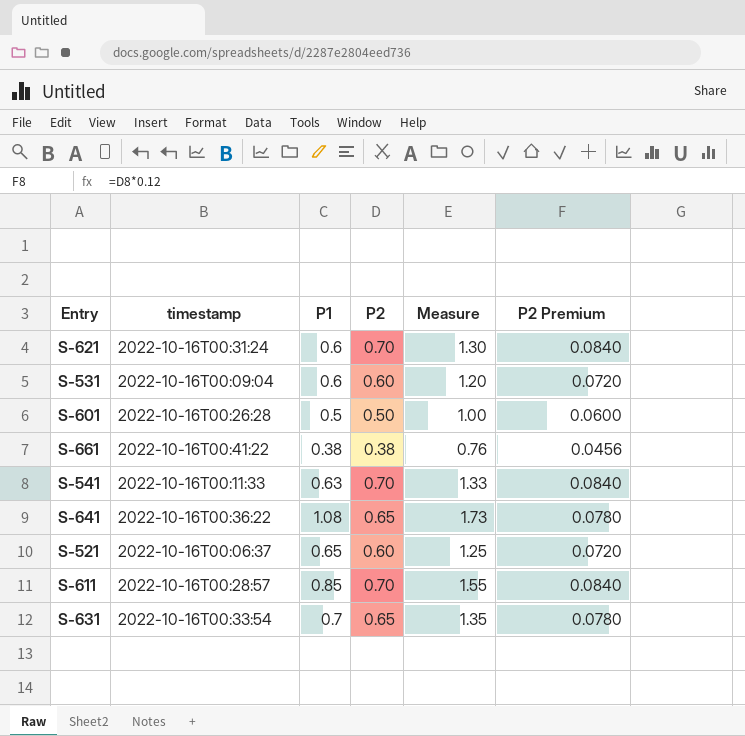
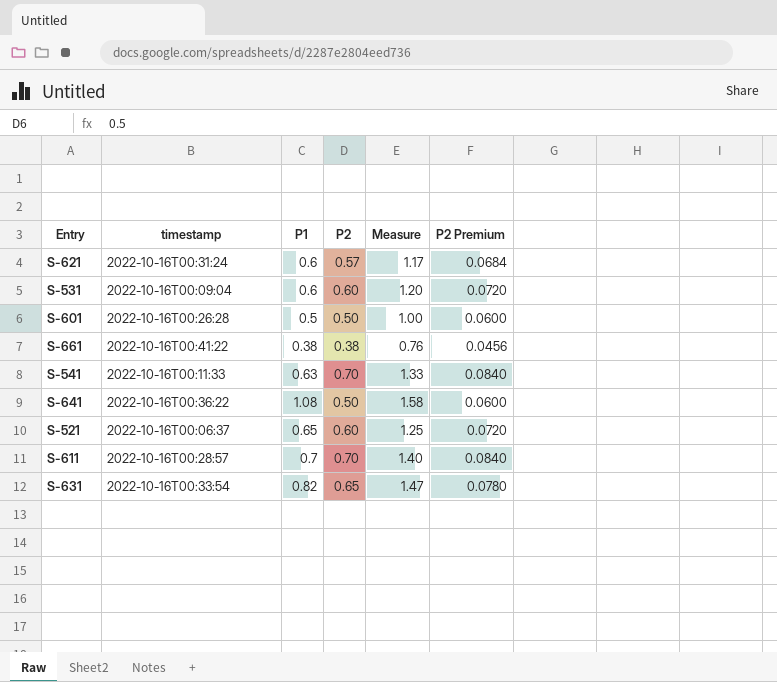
S-621 | P2: 0.70 -> 0.57
S-621 | Measure: 1.30 -> 1.17
S-621 | P2 Premium: 0.0840 -> 0.0684
S-641 | P2: 0.65 -> 0.50
S-641 | Measure: 1.73 -> 1.58
S-641 | P2 Premium: 0.0780 -> 0.0600
S-611 | P1: 0.85 -> 0.7
S-611 | Measure: 1.55 -> 1.40
S-631 | P1: 0.7 -> 0.82
S-631 | Measure: 1.35 -> 1.47

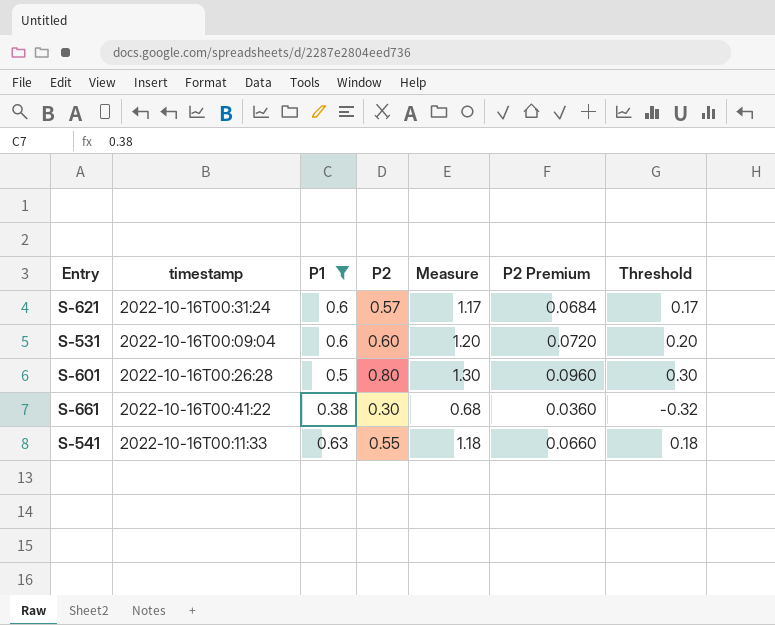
filter: none -> P1 <= 0.63
column Threshold | formula: none -> [Measure] - 1
S-601 | P2: 0.50 -> 0.80
S-601 | Measure: 1.00 -> 1.30
S-601 | P2 Premium: 0.0600 -> 0.0960
S-661 | P2: 0.38 -> 0.30
S-661 | Measure: 0.76 -> 0.68
S-661 | P2 Premium: 0.0456 -> 0.0360
S-541 | P2: 0.70 -> 0.55
S-541 | Measure: 1.33 -> 1.18
S-541 | P2 Premium: 0.0840 -> 0.0660

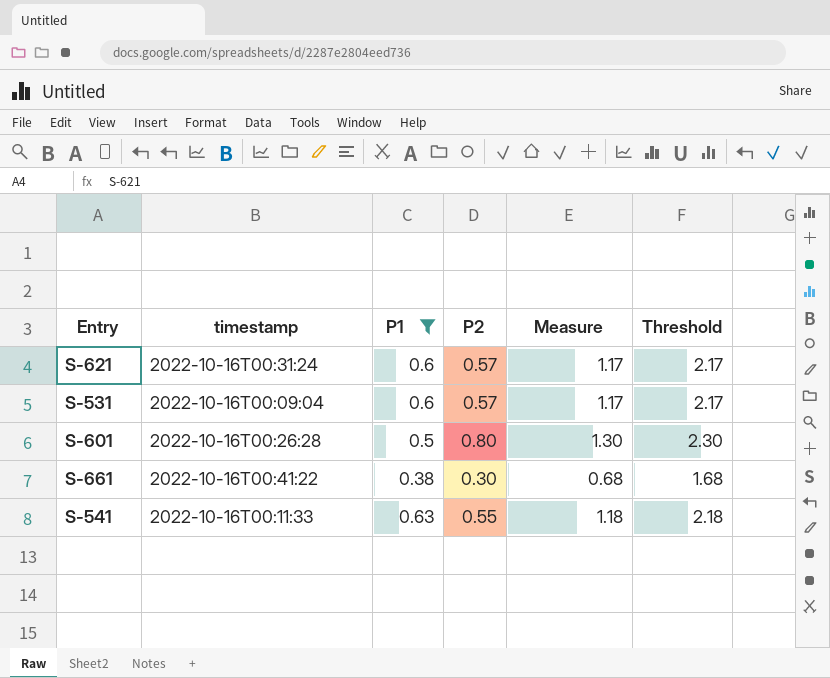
column P2 Premium | formula: [P2] * 0.12 -> none
column Threshold | formula: [Measure] - 1 -> [Measure] + 1
S-531 | P2: 0.60 -> 0.57
S-531 | Measure: 1.20 -> 1.17

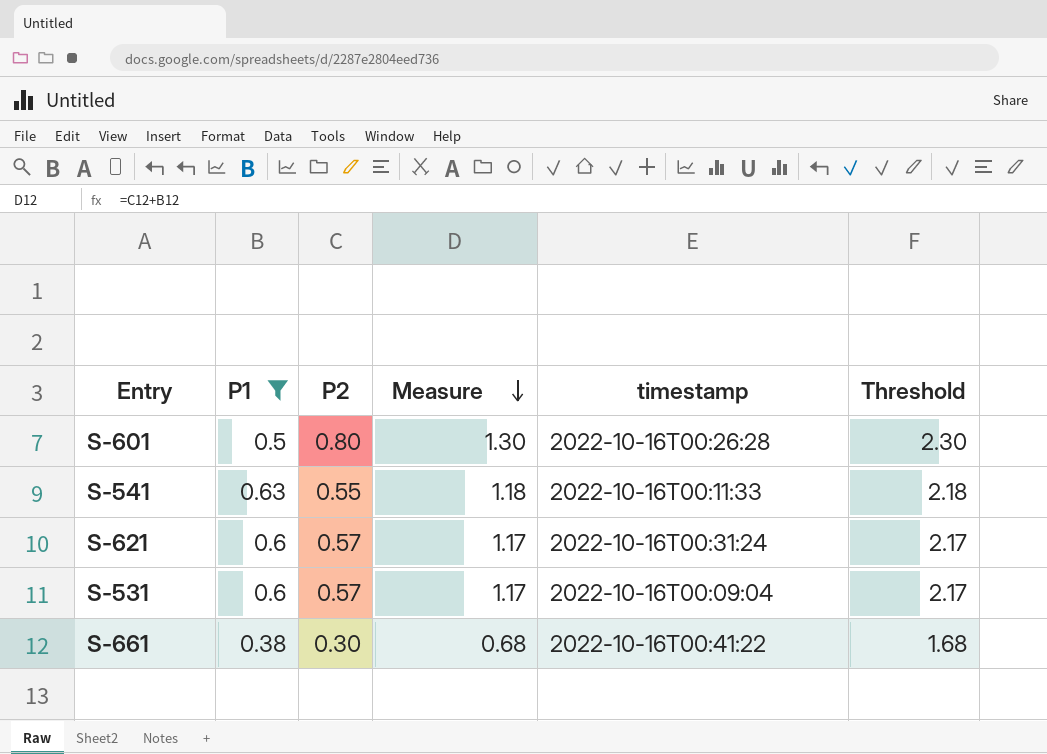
row order: none -> Measure descending
column timestamp | position: 2 -> 5

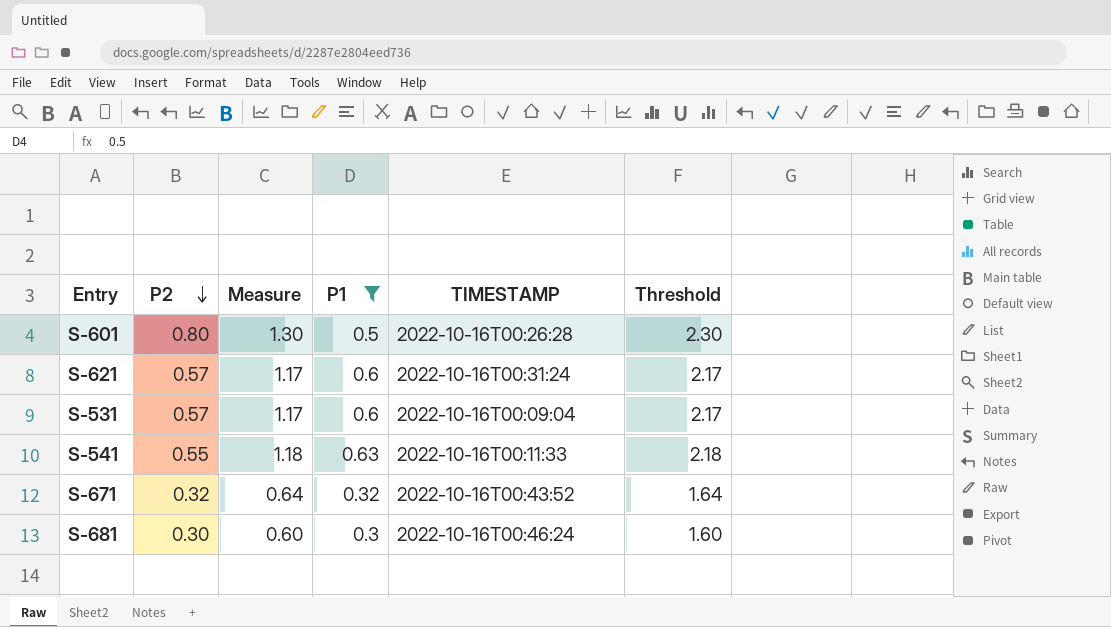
row order: Measure descending -> P2 descending
column P1 | position: 2 -> 4
column name: timestamp -> TIMESTAMP
row S-661: 0.38 | 0.30 | 0.68 | 2022-10-16T00:41:22 | 1.68 -> none
row S-671: none -> 0.32 | 0.64 | 0.32 | 2022-10-16T00:43:52 | 1.64
row S-681: none -> 0.30 | 0.60 | 0.3 | 2022-10-16T00:46:24 | 1.60

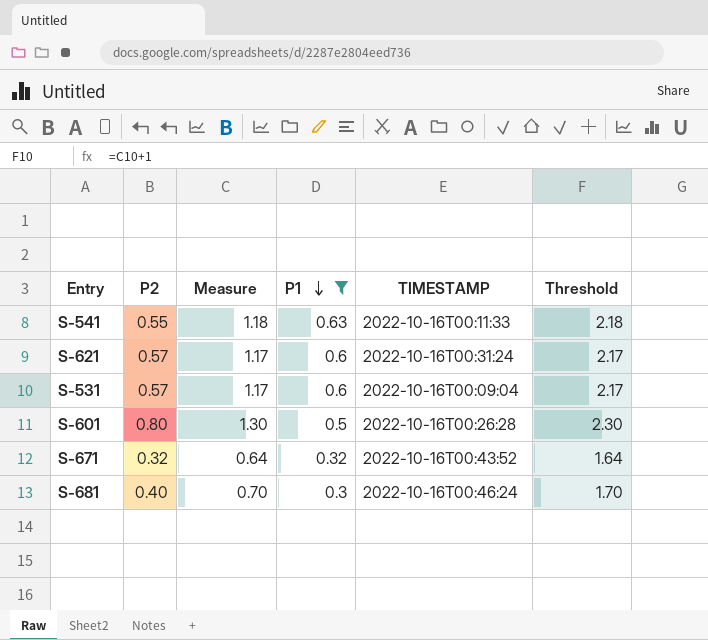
row order: P2 descending -> P1 descending
S-681 | P2: 0.30 -> 0.40
S-681 | Measure: 0.60 -> 0.70
S-681 | Threshold: 1.60 -> 1.70

